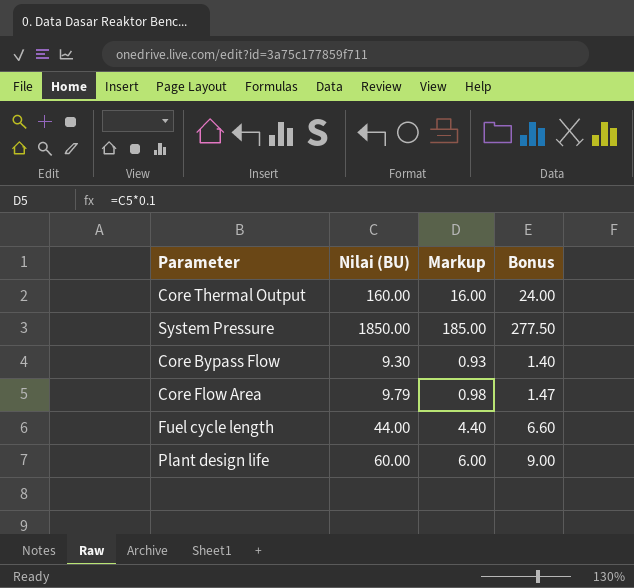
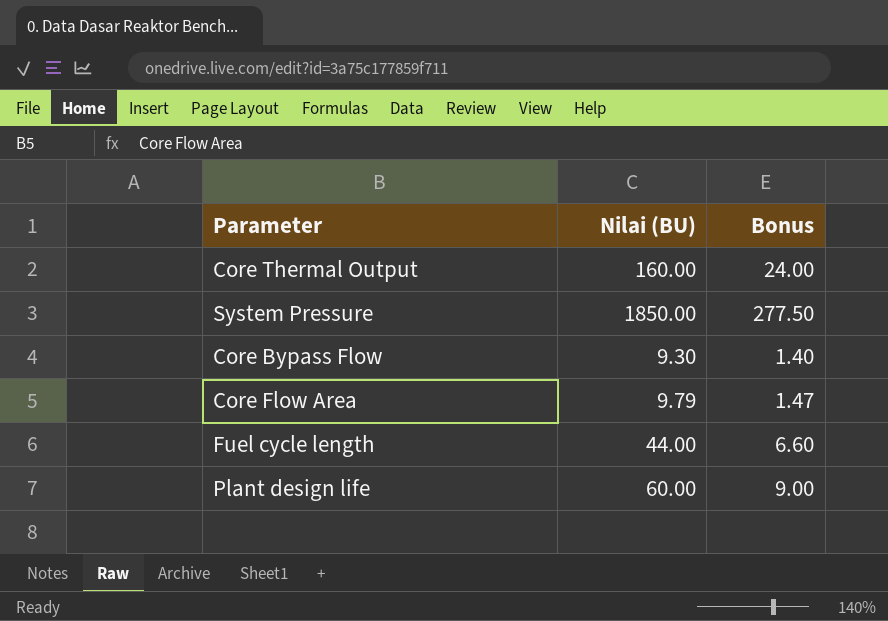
column Markup | formula: [Nilai (BU)] * 0.1 -> none

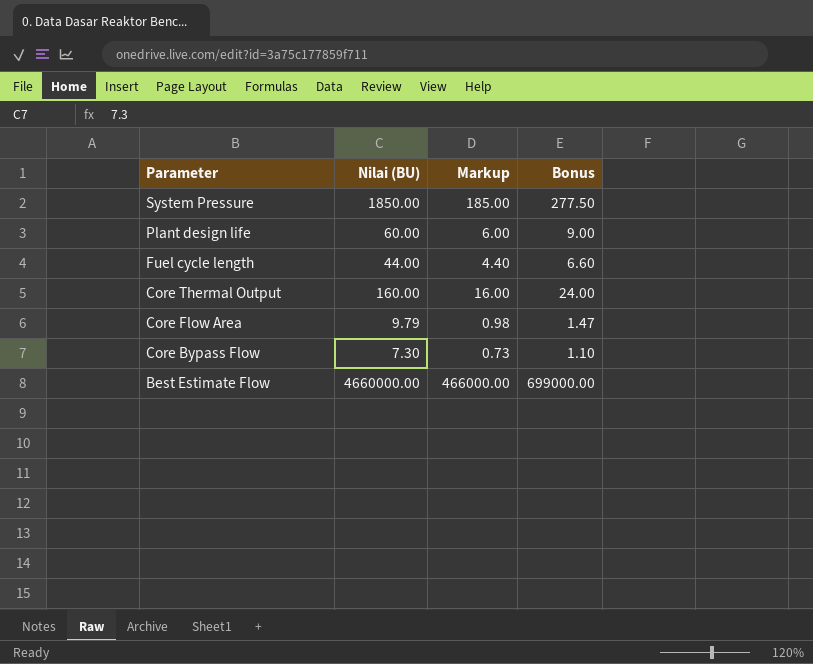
row order: none -> Parameter descending
column Markup | formula: none -> [Nilai (BU)] * 0.1
Core Bypass Flow | Nilai (BU): 9.30 -> 7.30
Core Bypass Flow | Bonus: 1.40 -> 1.10
row Best Estimate Flow: none -> 4660000.00 | 466000.00 | 699000.00

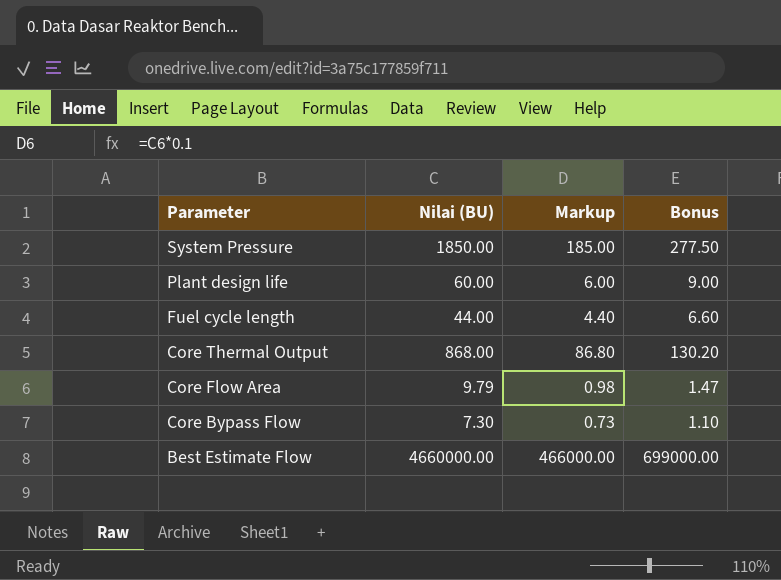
Core Thermal Output | Nilai (BU): 160.00 -> 868.00
Core Thermal Output | Markup: 16.00 -> 86.80
Core Thermal Output | Bonus: 24.00 -> 130.20

